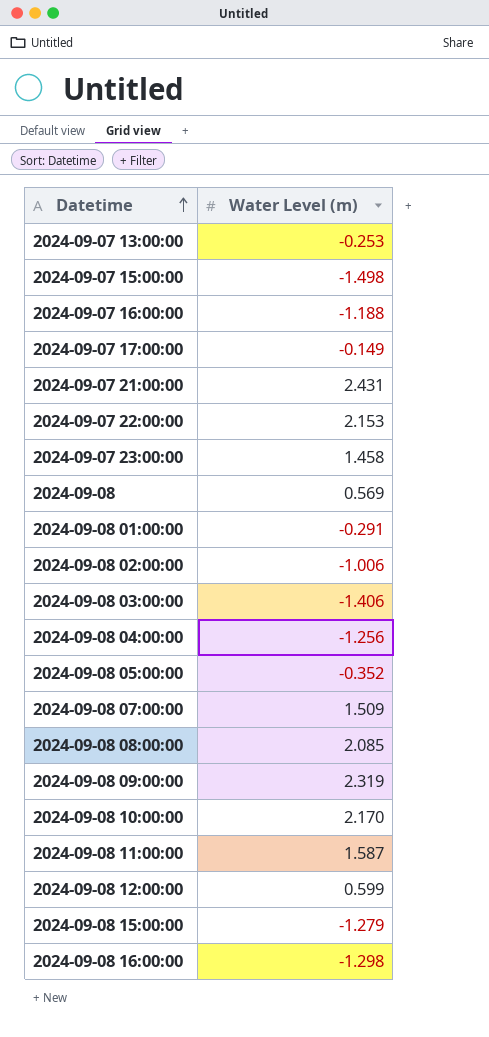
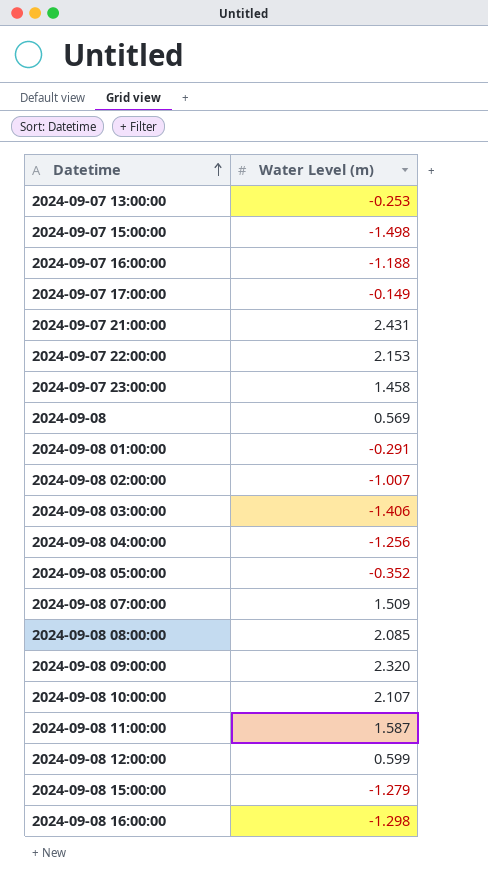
2024-09-08 02:00:00 | Water Level (m): -1.006 -> -1.007
2024-09-08 09:00:00 | Water Level (m): 2.319 -> 2.320
2024-09-08 10:00:00 | Water Level (m): 2.170 -> 2.107

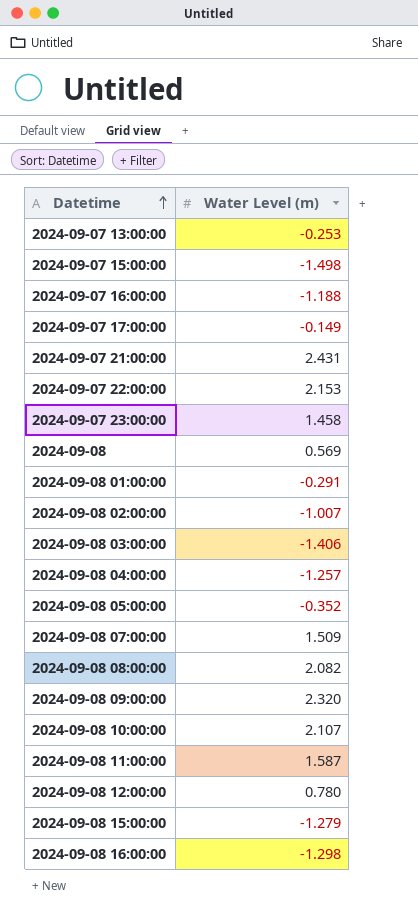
2024-09-08 04:00:00 | Water Level (m): -1.256 -> -1.257
2024-09-08 08:00:00 | Water Level (m): 2.085 -> 2.082
2024-09-08 12:00:00 | Water Level (m): 0.599 -> 0.780

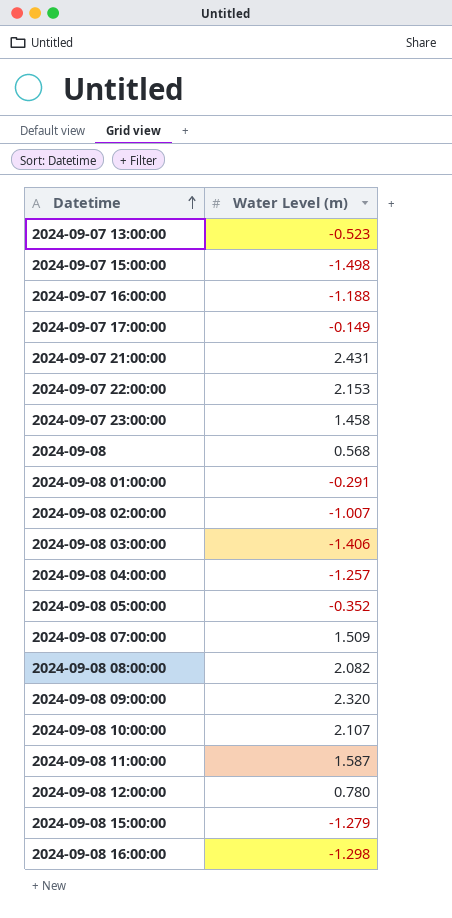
2024-09-07 13:00:00 | Water Level (m): -0.253 -> -0.523
2024-09-08 | Water Level (m): 0.569 -> 0.568

